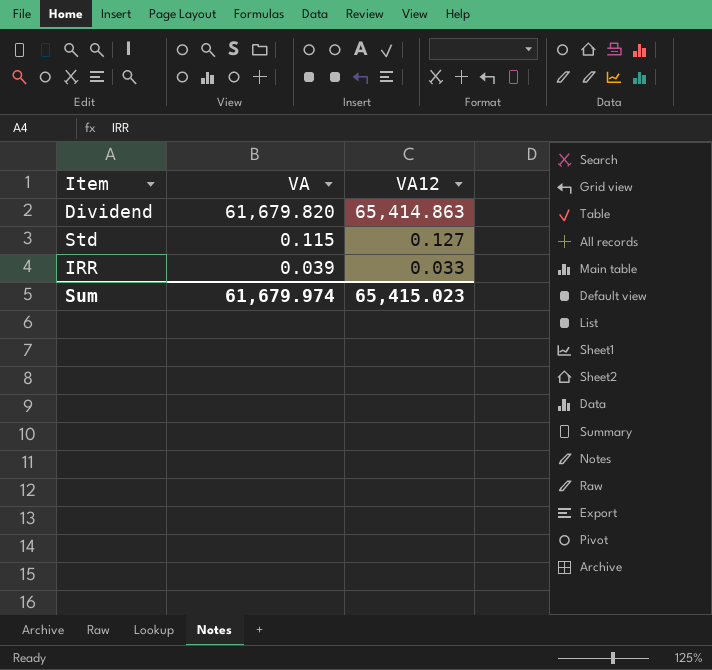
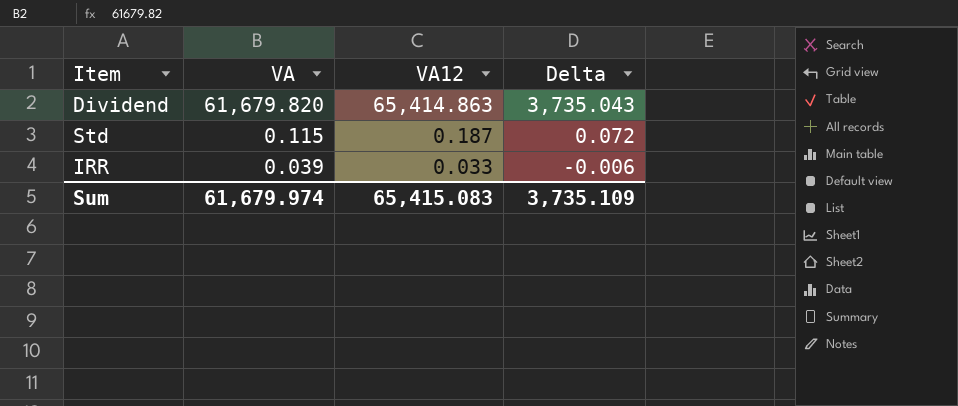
column Delta | formula: none -> [VA12] - [VA]
Std | VA12: 0.127 -> 0.187
Sum | VA12: 65,415.023 -> 65,415.083

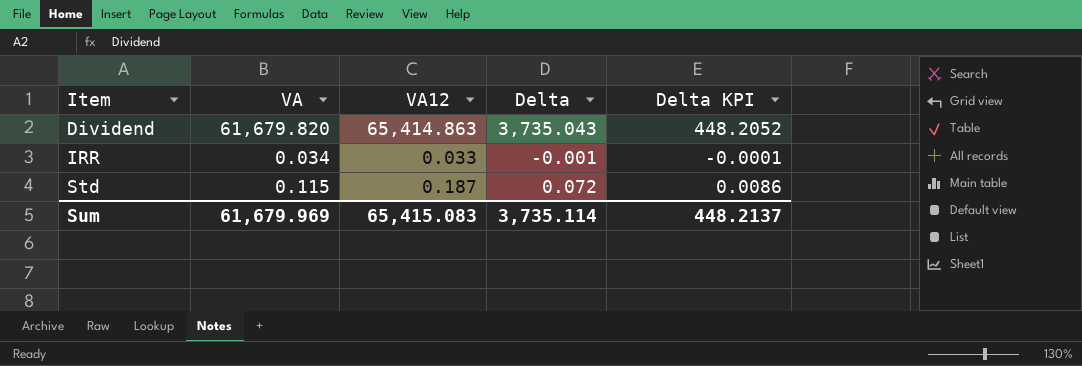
row order: VA descending -> Item ascending
column Delta KPI | formula: none -> [Delta] * 0.12
IRR | VA: 0.039 -> 0.034
IRR | Delta: -0.006 -> -0.001
Sum | VA: 61,679.974 -> 61,679.969
Sum | Delta: 3,735.109 -> 3,735.114

